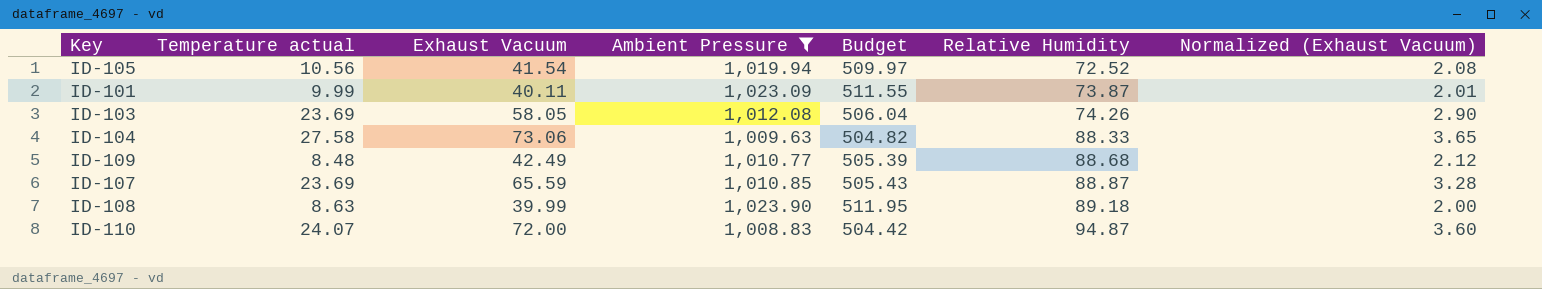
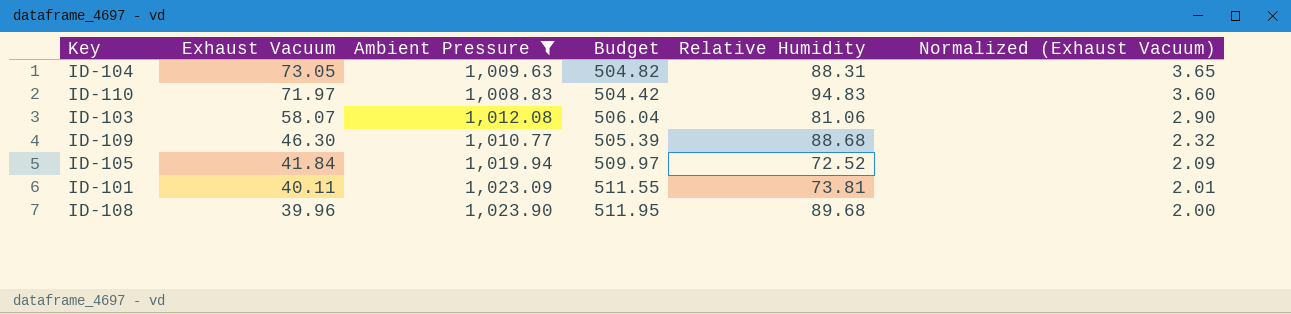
row order: Relative Humidity ascending -> Exhaust Vacuum descending
column Temperature actual | position: 2 -> none
row ID-107: 23.69 | 65.59 | 1,010.85 | 505.43 | 88.87 | 3.28 -> none
ID-104 | Exhaust Vacuum: 73.06 -> 73.05
ID-104 | Relative Humidity: 88.33 -> 88.31
ID-110 | Exhaust Vacuum: 72.00 -> 71.97
ID-110 | Relative Humidity: 94.87 -> 94.83
ID-103 | Exhaust Vacuum: 58.05 -> 58.07
ID-103 | Relative Humidity: 74.26 -> 81.06
ID-109 | Exhaust Vacuum: 42.49 -> 46.30
ID-109 | Normalized (Exhaust Vacuum): 2.12 -> 2.32
ID-105 | Exhaust Vacuum: 41.54 -> 41.84
ID-105 | Normalized (Exhaust Vacuum): 2.08 -> 2.09
ID-101 | Relative Humidity: 73.87 -> 73.81
ID-108 | Exhaust Vacuum: 39.99 -> 39.96
ID-108 | Relative Humidity: 89.18 -> 89.68

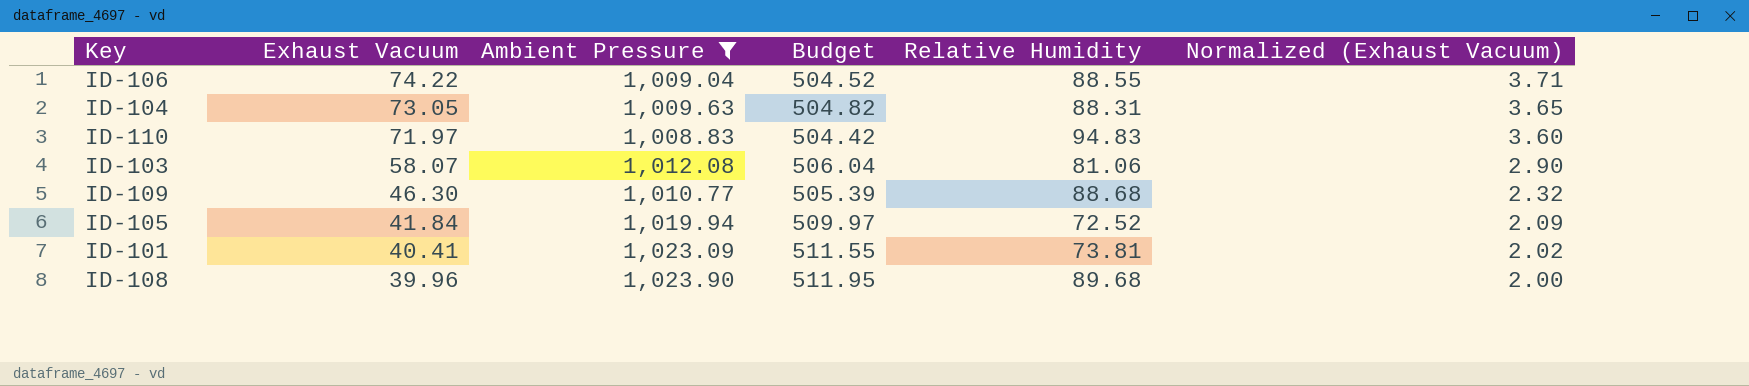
row ID-106: none -> 74.22 | 1,009.04 | 504.52 | 88.55 | 3.71
ID-101 | Exhaust Vacuum: 40.11 -> 40.41
ID-101 | Normalized (Exhaust Vacuum): 2.01 -> 2.02

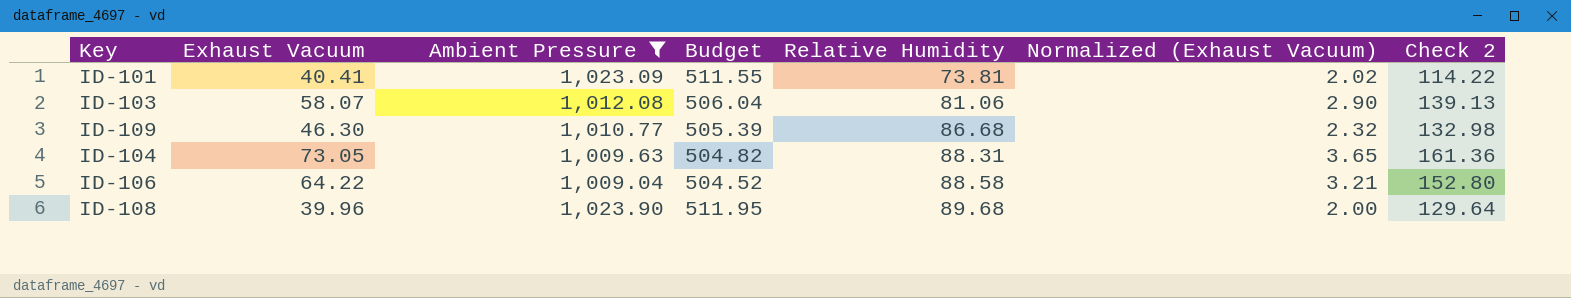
row order: Exhaust Vacuum descending -> Relative Humidity ascending
column Check 2 | formula: none -> [Exhaust Vacuum] + [Relative Humidity]
row ID-110: 71.97 | 1,008.83 | 504.42 | 94.83 | 3.60 -> none
row ID-105: 41.84 | 1,019.94 | 509.97 | 72.52 | 2.09 -> none
ID-109 | Relative Humidity: 88.68 -> 86.68
ID-106 | Exhaust Vacuum: 74.22 -> 64.22
ID-106 | Relative Humidity: 88.55 -> 88.58
ID-106 | Normalized (Exhaust Vacuum): 3.71 -> 3.21

